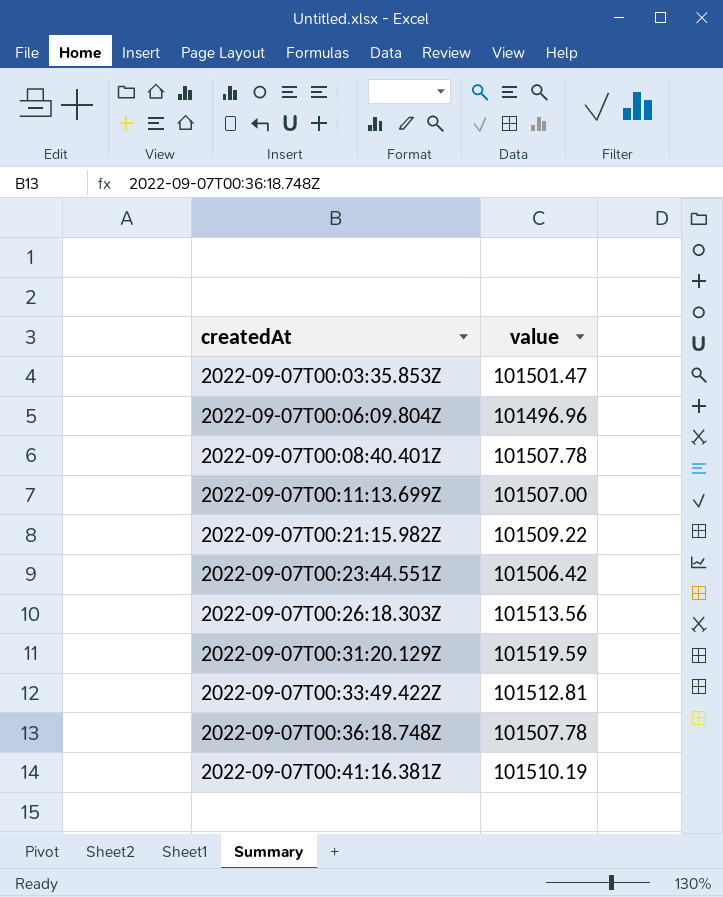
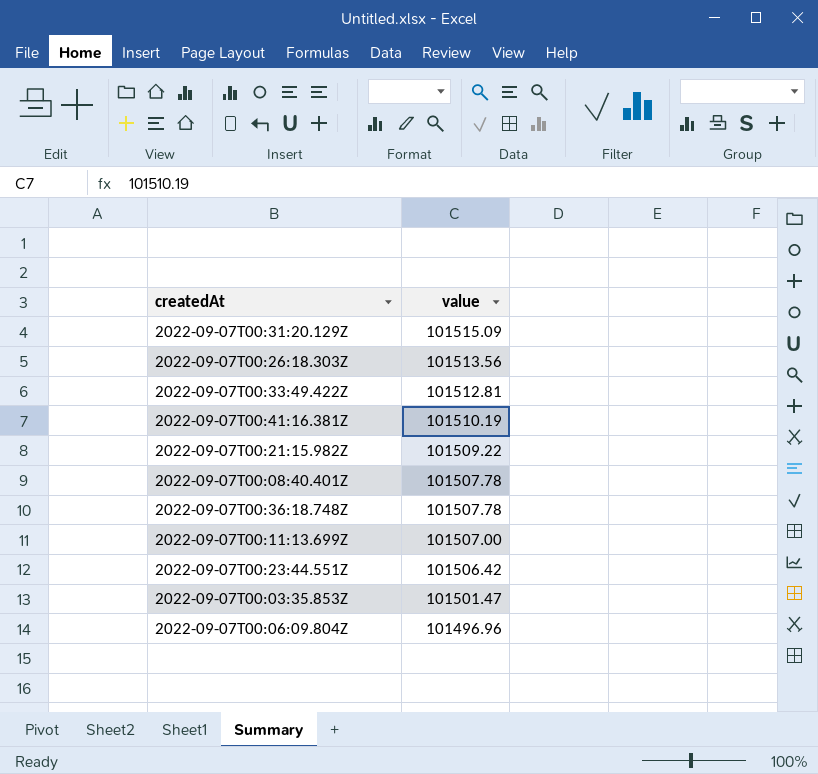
row order: createdAt ascending -> value descending
2022-09-07T00:31:20.129Z | value: 101519.59 -> 101515.09

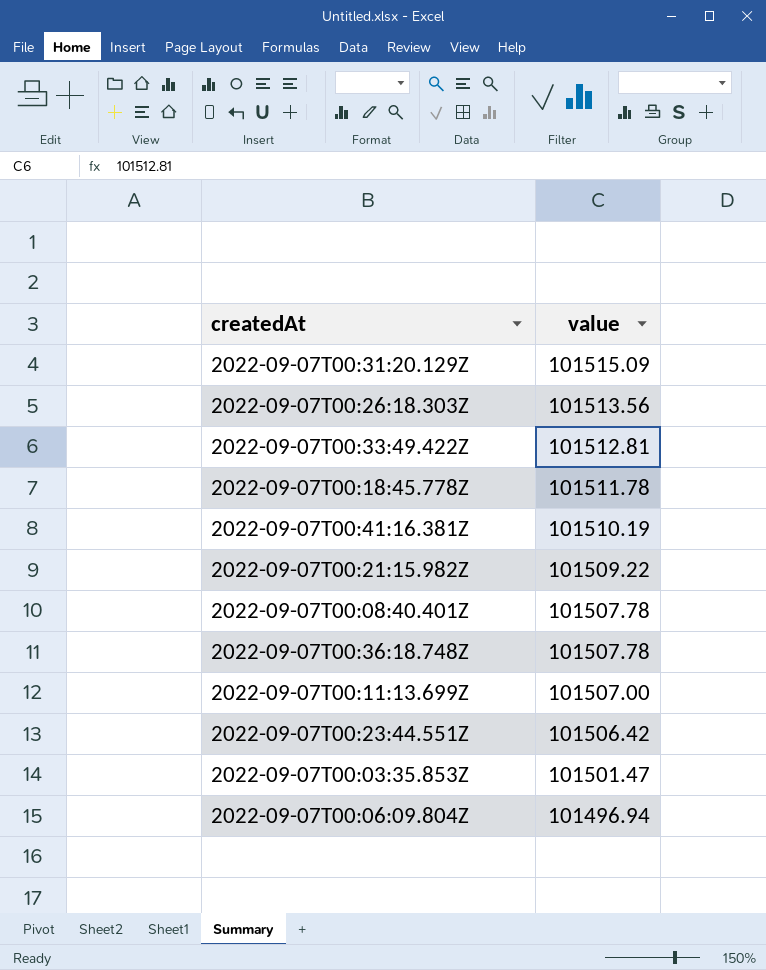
row 2022-09-07T00:18:45.778Z: none -> 101511.78
2022-09-07T00:06:09.804Z | value: 101496.96 -> 101496.94

